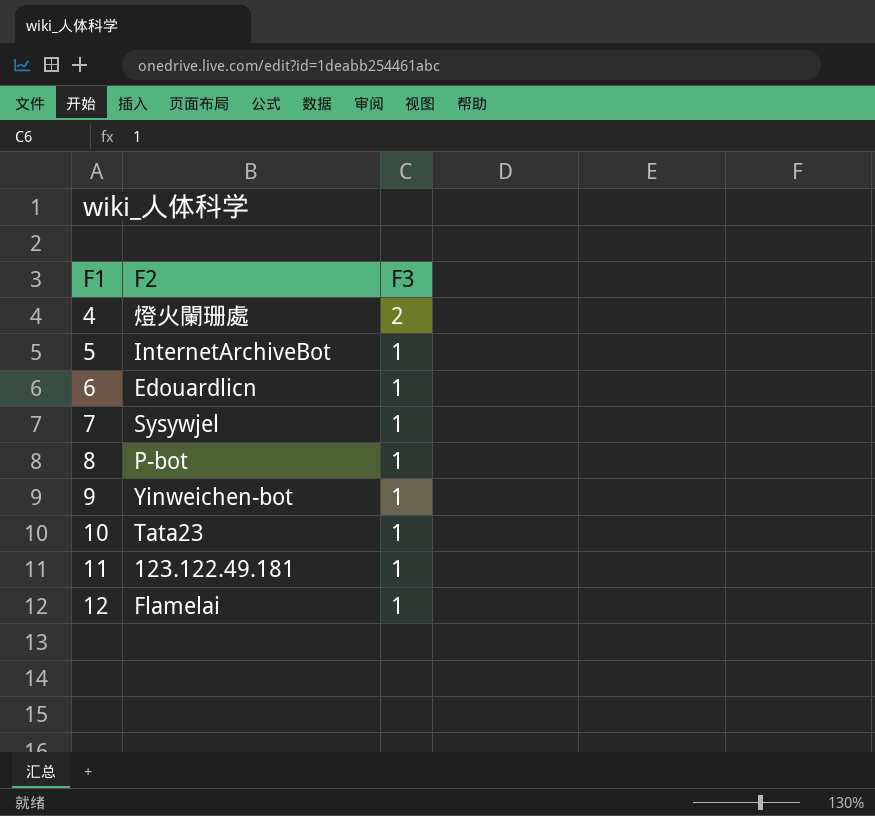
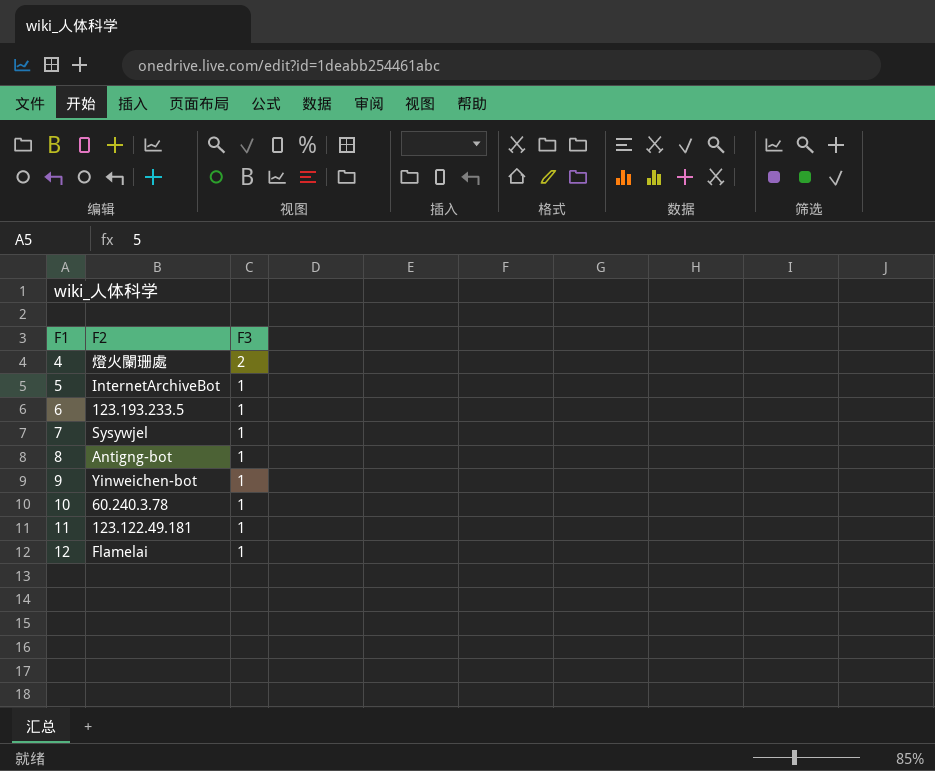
6 | F2: Edouardlicn -> 123.193.233.5
8 | F2: P-bot -> Antigng-bot
10 | F2: Tata23 -> 60.240.3.78

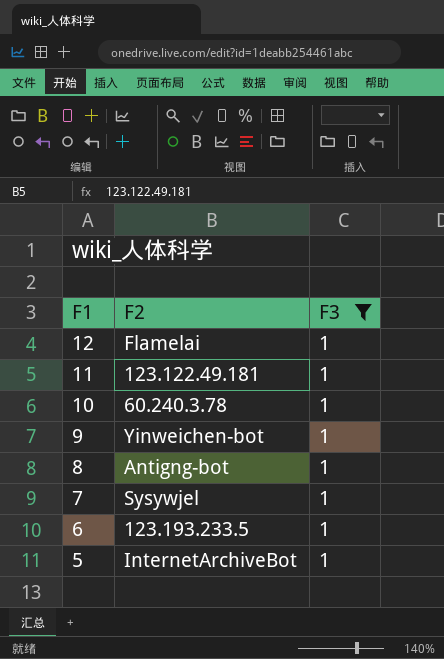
filter: none -> F3 = 1
row order: F1 ascending -> F1 descending

